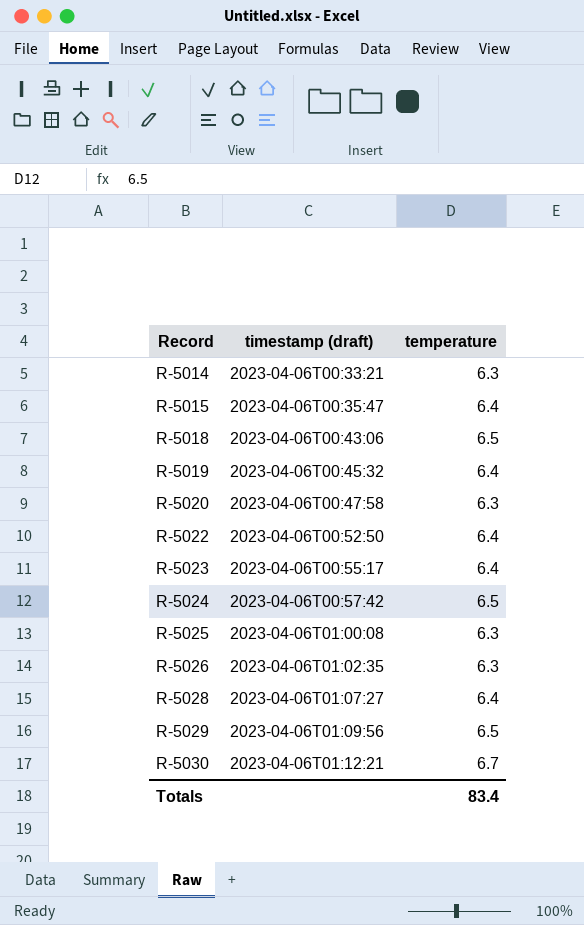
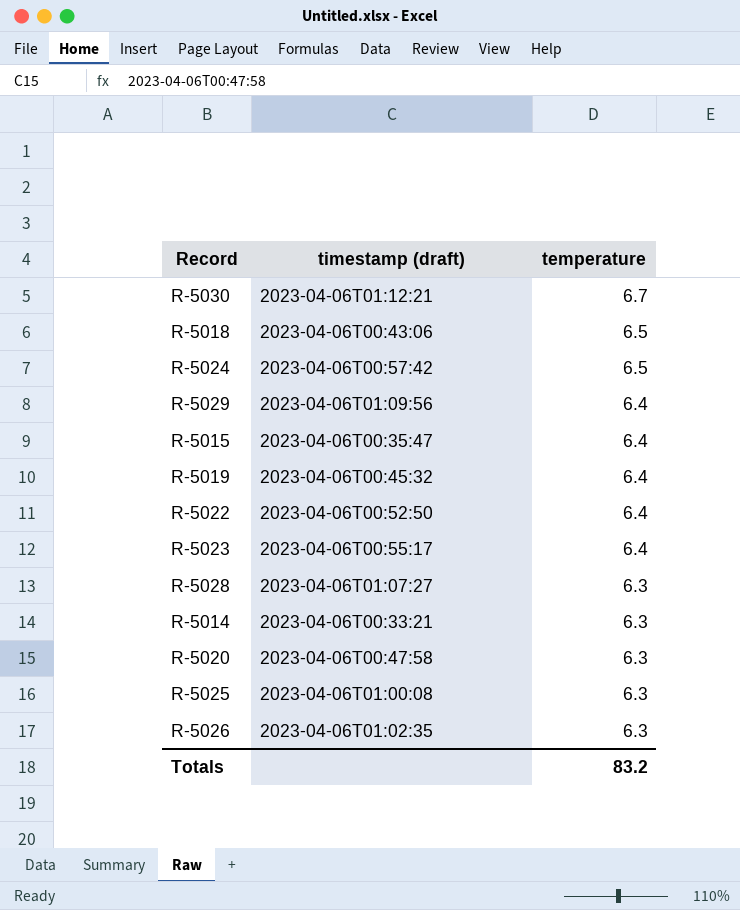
row order: Record ascending -> temperature descending
R-5029 | temperature: 6.5 -> 6.4
R-5028 | temperature: 6.4 -> 6.3
Totals | temperature: 83.4 -> 83.2

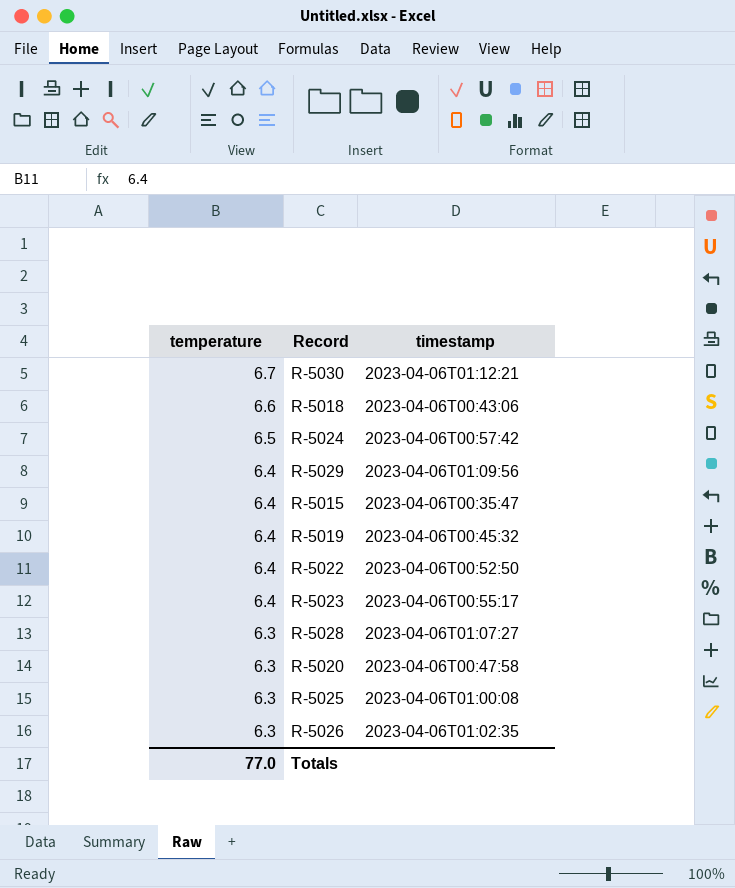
column temperature | position: 3 -> 1
column name: timestamp (draft) -> timestamp
row R-5014: 2023-04-06T00:33:21 | 6.3 -> none
R-5018 | temperature: 6.5 -> 6.6
Totals | temperature: 83.2 -> 77.0

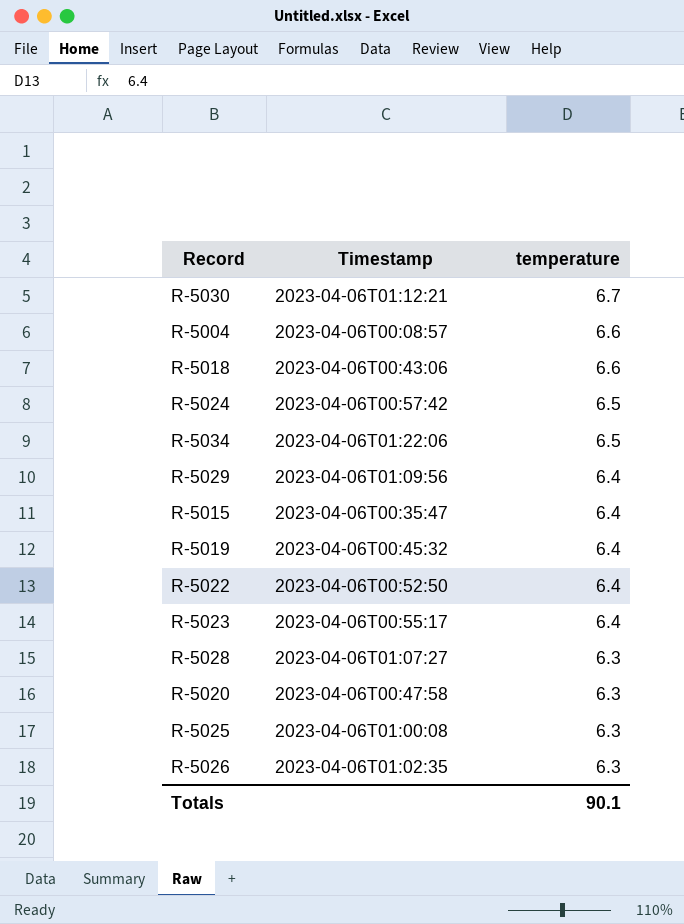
column name: timestamp -> Timestamp
column temperature | position: 1 -> 3
row R-5004: none -> 2023-04-06T00:08:57 | 6.6
row R-5034: none -> 2023-04-06T01:22:06 | 6.5
Totals | temperature: 77.0 -> 90.1

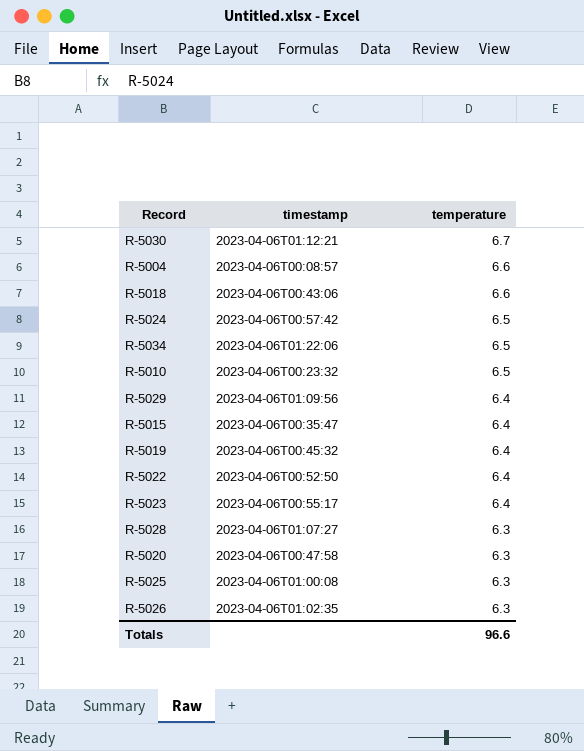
column name: Timestamp -> timestamp
row R-5010: none -> 2023-04-06T00:23:32 | 6.5
Totals | temperature: 90.1 -> 96.6

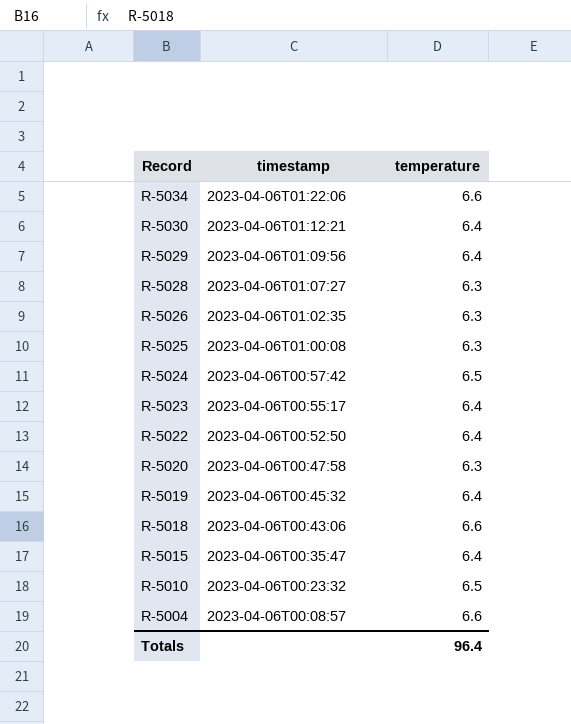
row order: temperature descending -> Record descending
R-5034 | temperature: 6.5 -> 6.6
R-5030 | temperature: 6.7 -> 6.4
Totals | temperature: 96.6 -> 96.4

